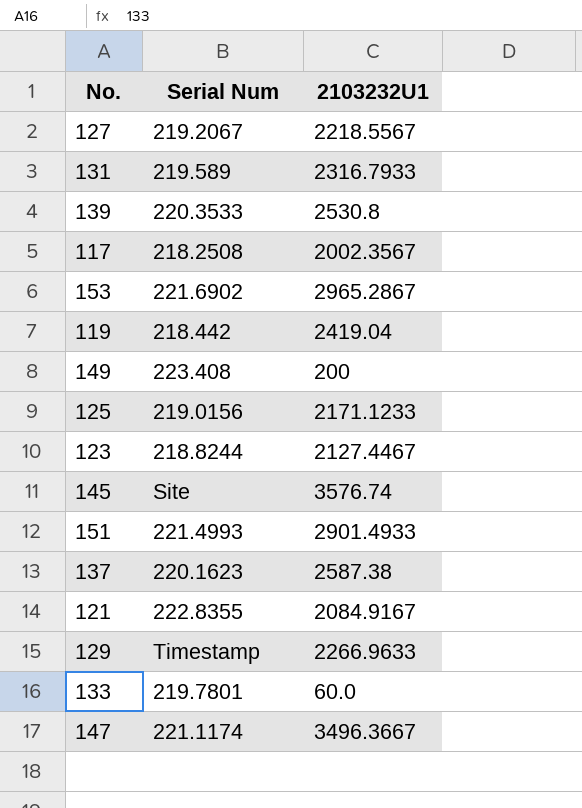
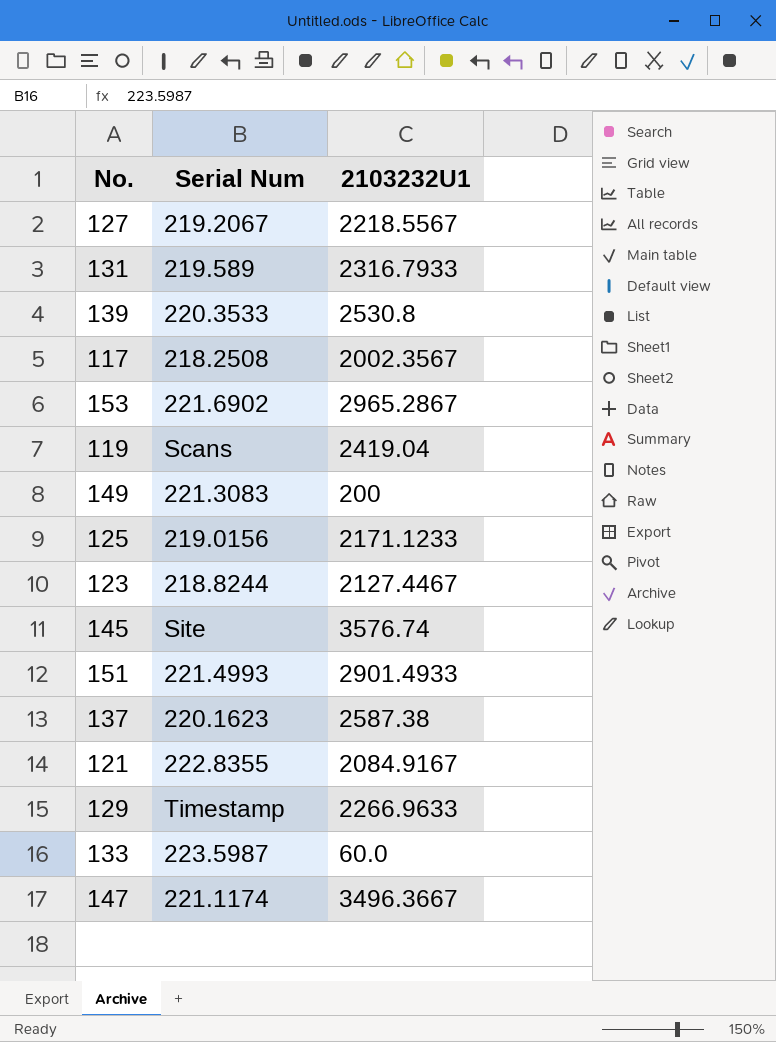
119 | Serial Num: 218.442 -> Scans
149 | Serial Num: 223.408 -> 221.3083
133 | Serial Num: 219.7801 -> 223.5987

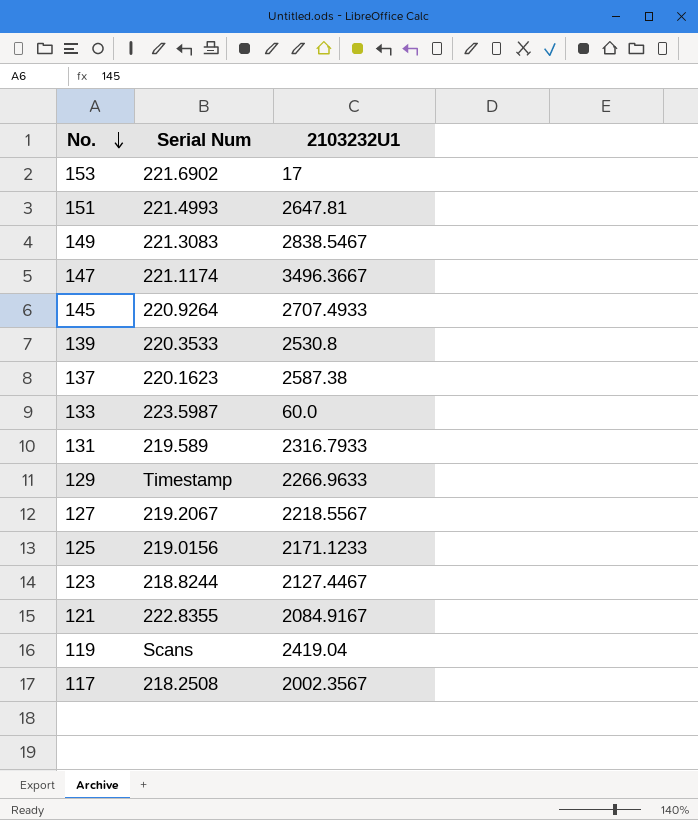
row order: none -> No. descending
153 | 2103232U1: 2965.2867 -> 17
151 | 2103232U1: 2901.4933 -> 2647.81
149 | 2103232U1: 200 -> 2838.5467
145 | Serial Num: Site -> 220.9264
145 | 2103232U1: 3576.74 -> 2707.4933

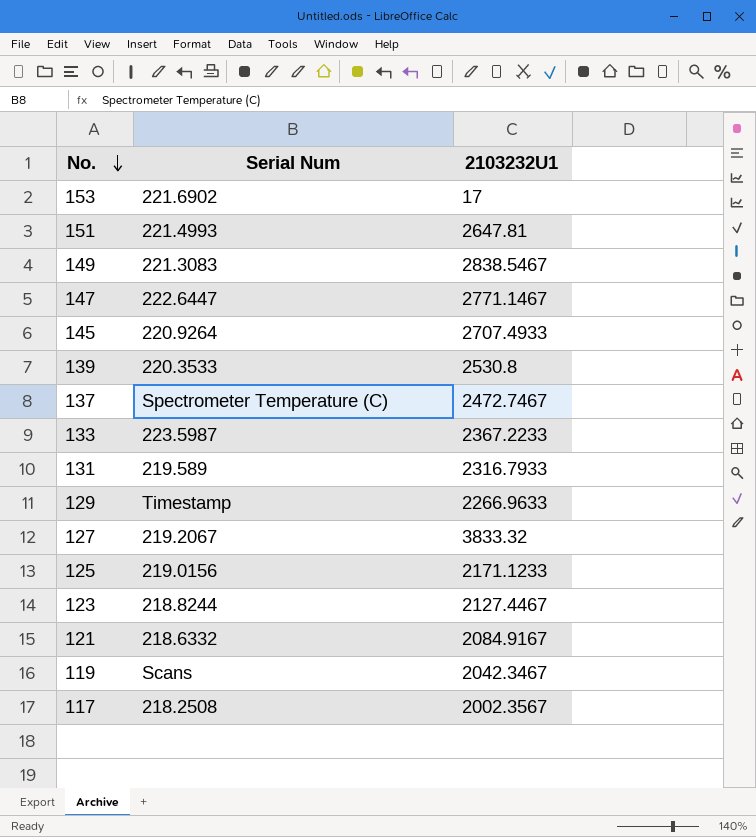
147 | Serial Num: 221.1174 -> 222.6447
147 | 2103232U1: 3496.3667 -> 2771.1467
137 | Serial Num: 220.1623 -> Spectrometer Temperature (C)
137 | 2103232U1: 2587.38 -> 2472.7467
133 | 2103232U1: 60.0 -> 2367.2233
127 | 2103232U1: 2218.5567 -> 3833.32
121 | Serial Num: 222.8355 -> 218.6332
119 | 2103232U1: 2419.04 -> 2042.3467

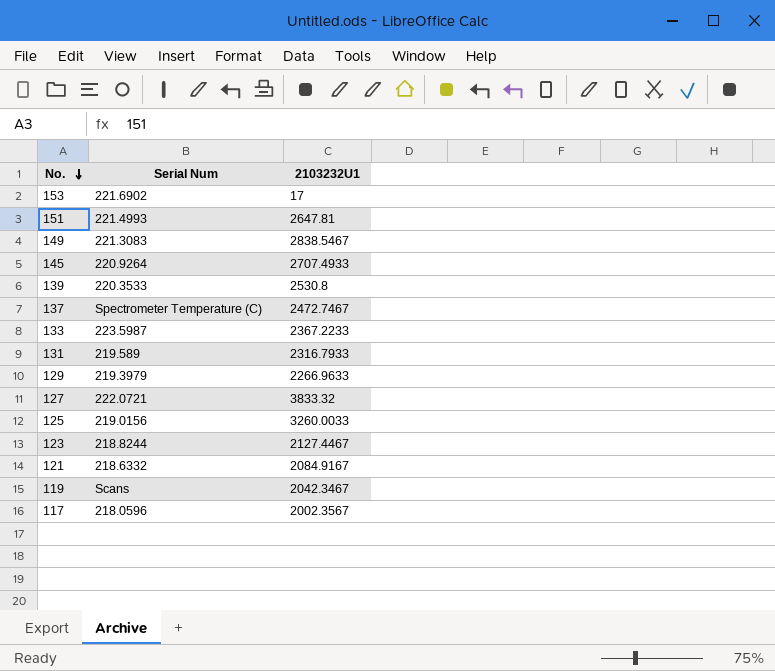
row 147: 222.6447 | 2771.1467 -> none
129 | Serial Num: Timestamp -> 219.3979
127 | Serial Num: 219.2067 -> 222.0721
125 | 2103232U1: 2171.1233 -> 3260.0033
117 | Serial Num: 218.2508 -> 218.0596

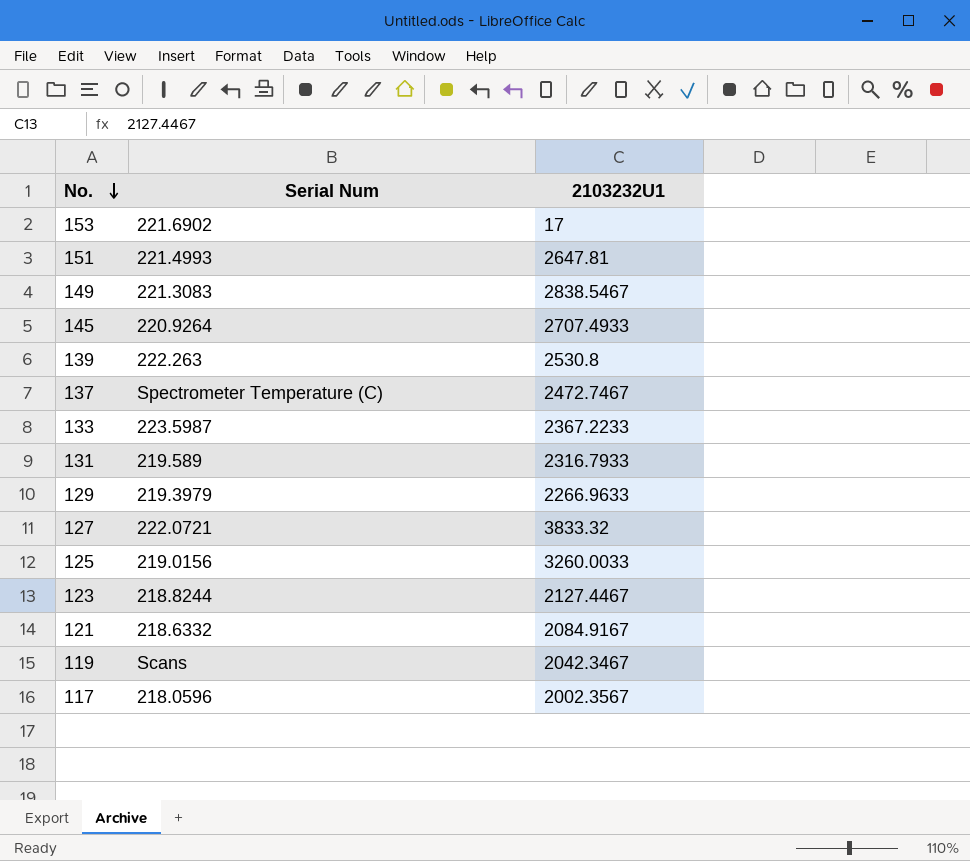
139 | Serial Num: 220.3533 -> 222.263

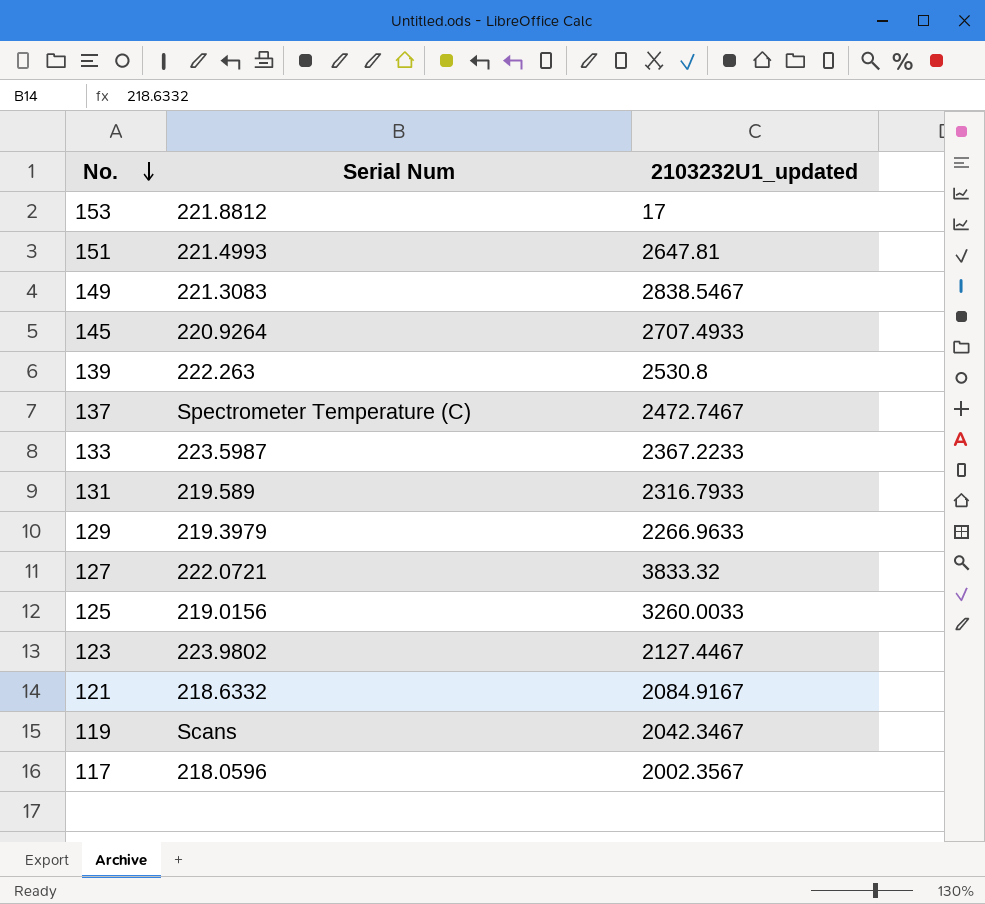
column name: 2103232U1 -> 2103232U1_updated
153 | Serial Num: 221.6902 -> 221.8812
123 | Serial Num: 218.8244 -> 223.9802

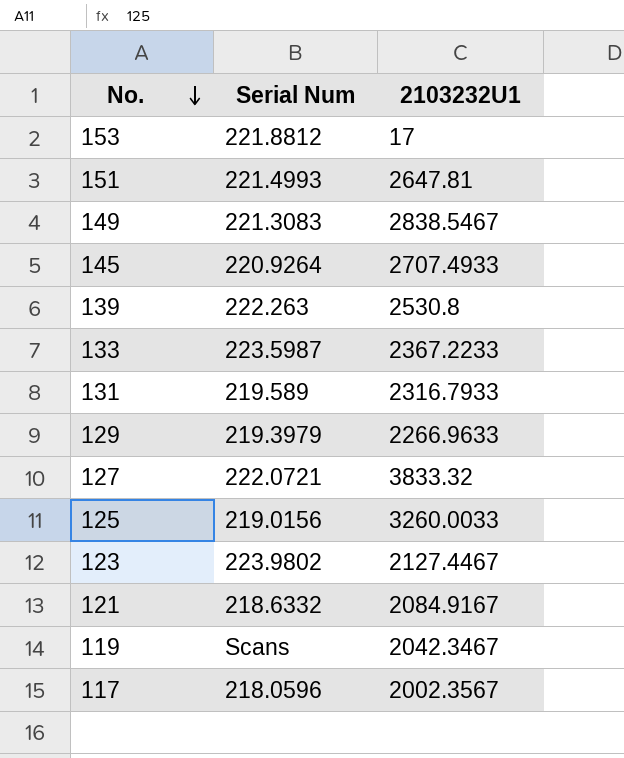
column name: 2103232U1_updated -> 2103232U1
row 137: Spectrometer Temperature (C) | 2472.7467 -> none

